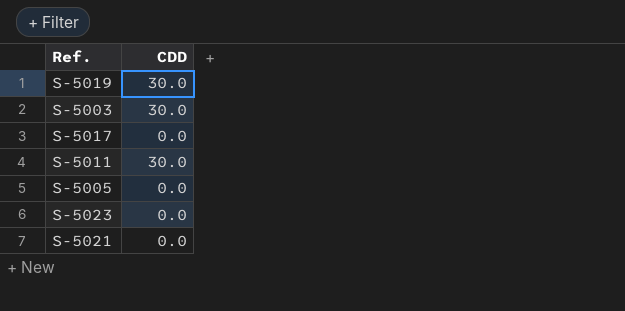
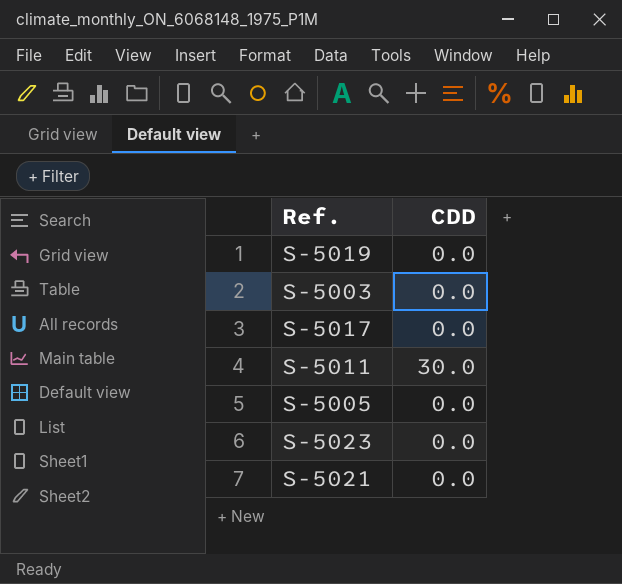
S-5019 | CDD: 30.0 -> 0.0
S-5003 | CDD: 30.0 -> 0.0

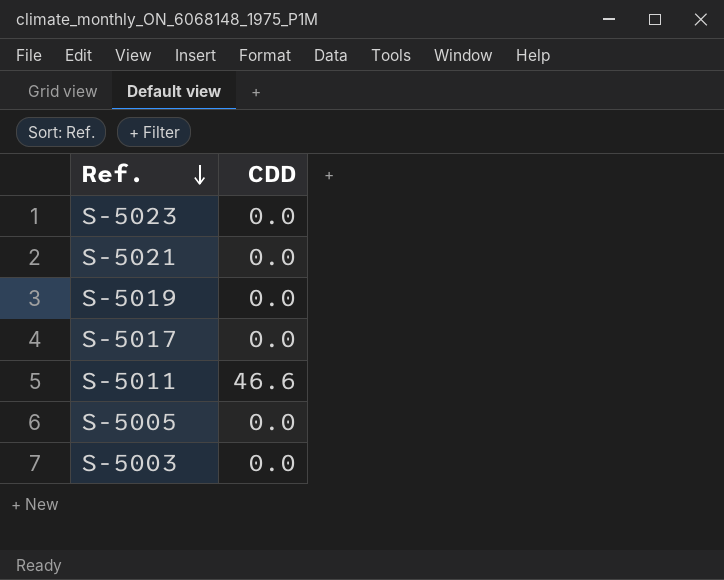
row order: none -> Ref. descending
S-5011 | CDD: 30.0 -> 46.6

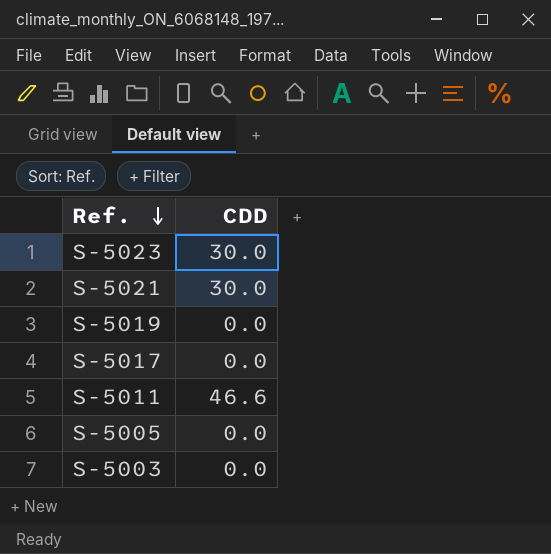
S-5023 | CDD: 0.0 -> 30.0
S-5021 | CDD: 0.0 -> 30.0

